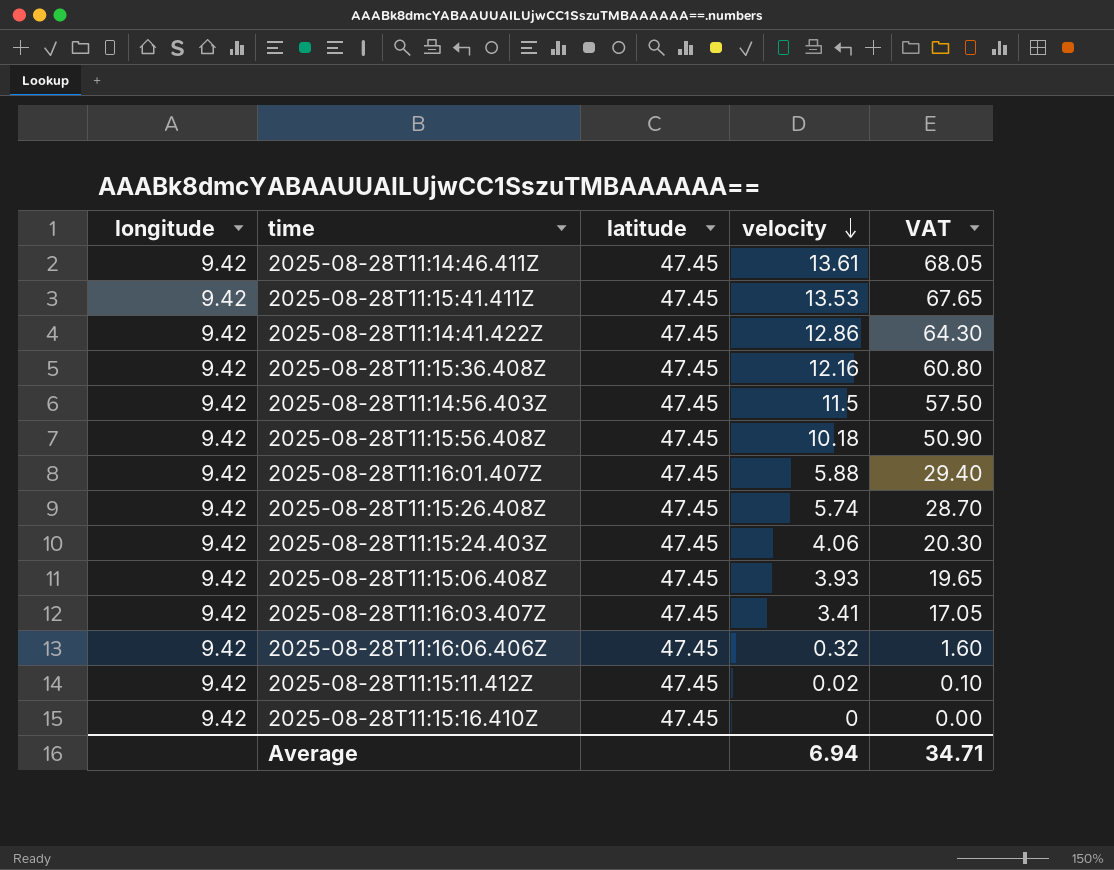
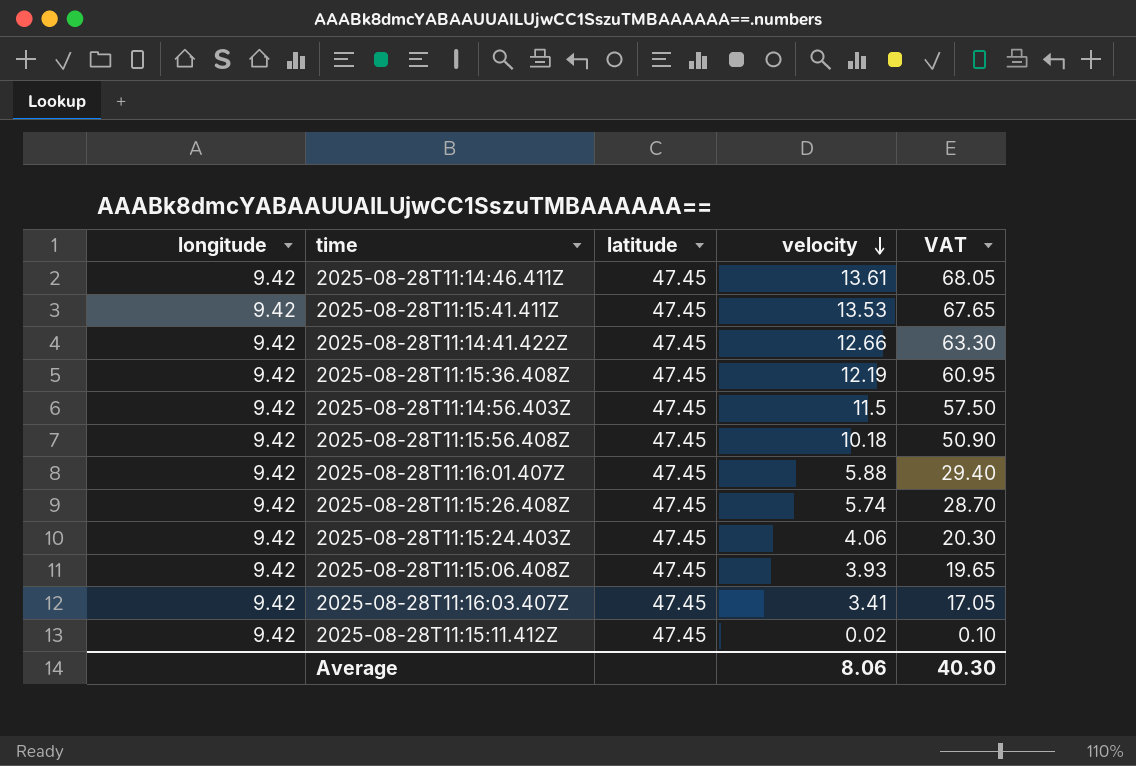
row 2025-08-28T11:16:06.406Z: 9.42 | 47.45 | 0.32 | 1.60 -> none
row 2025-08-28T11:15:16.410Z: 9.42 | 47.45 | 0 | 0.00 -> none
2025-08-28T11:14:41.422Z | velocity: 12.86 -> 12.66
2025-08-28T11:14:41.422Z | VAT: 64.30 -> 63.30
2025-08-28T11:15:36.408Z | velocity: 12.16 -> 12.19
2025-08-28T11:15:36.408Z | VAT: 60.80 -> 60.95
Average | velocity: 6.94 -> 8.06
Average | VAT: 34.71 -> 40.30

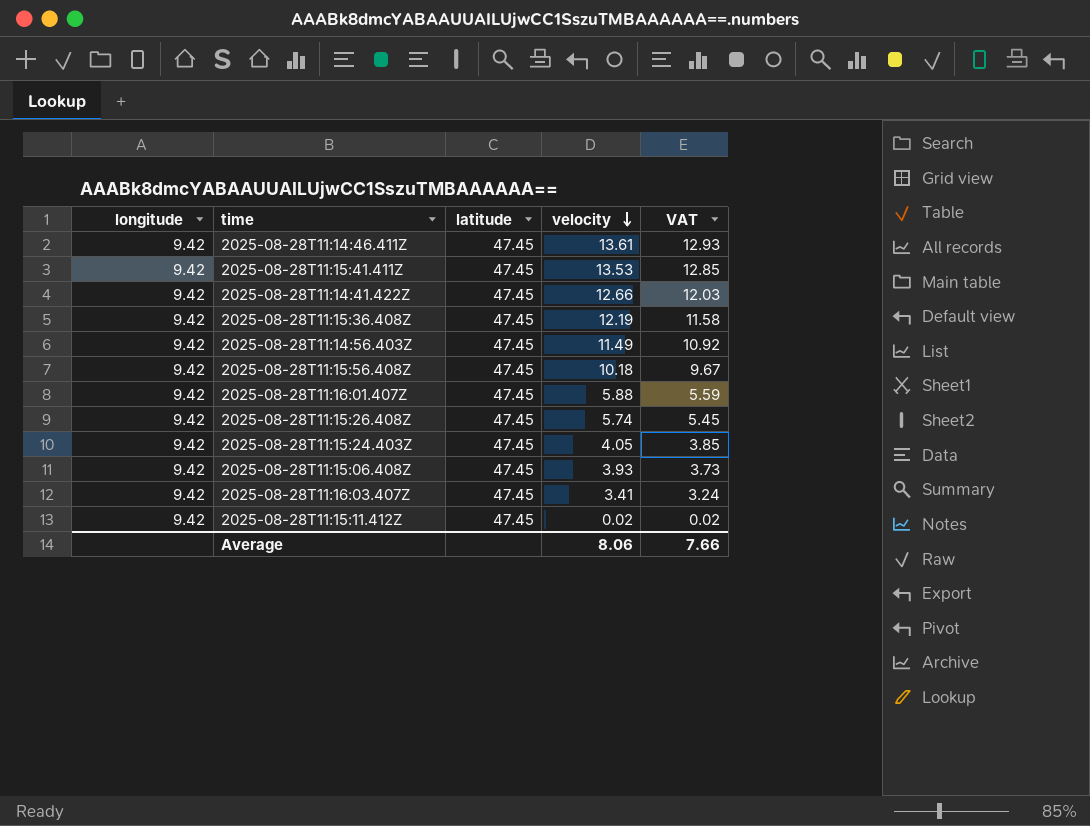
column VAT | formula: [velocity] * 5 -> [velocity] * 0.95
2025-08-28T11:14:56.403Z | velocity: 11.5 -> 11.49
2025-08-28T11:15:24.403Z | velocity: 4.06 -> 4.05
Average | VAT: 40.30 -> 7.66

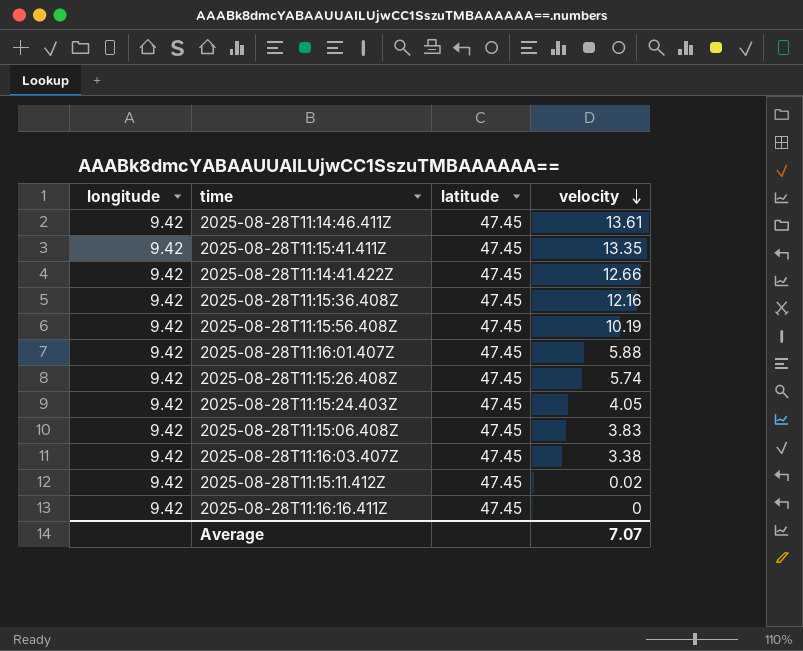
column VAT | formula: [velocity] * 0.95 -> none
row 2025-08-28T11:14:56.403Z: 9.42 | 47.45 | 11.49 | 10.92 -> none
2025-08-28T11:15:41.411Z | velocity: 13.53 -> 13.35
2025-08-28T11:15:36.408Z | velocity: 12.19 -> 12.16
2025-08-28T11:15:56.408Z | velocity: 10.18 -> 10.19
2025-08-28T11:15:06.408Z | velocity: 3.93 -> 3.83
2025-08-28T11:16:03.407Z | velocity: 3.41 -> 3.38
row 2025-08-28T11:16:16.411Z: none -> 9.42 | 47.45 | 0
Average | velocity: 8.06 -> 7.07

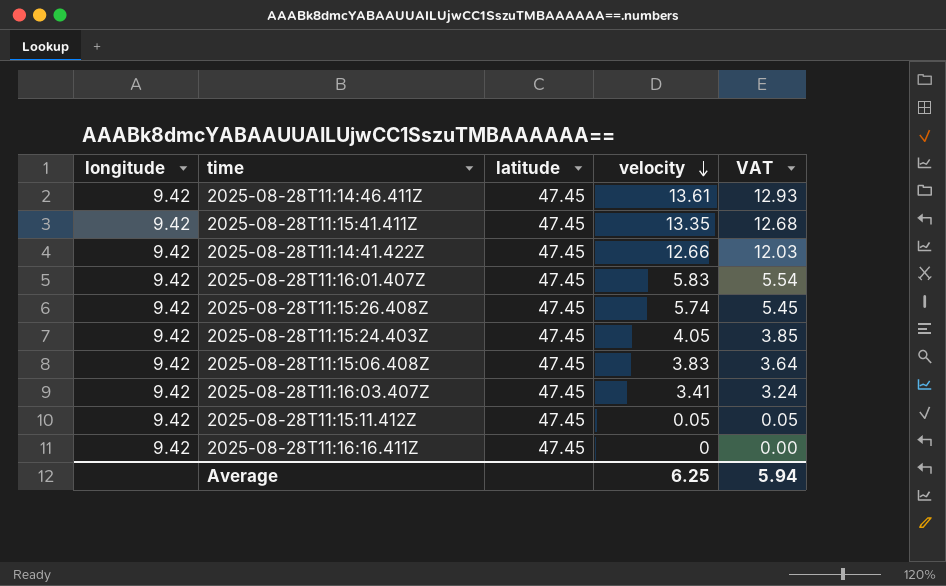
column VAT | formula: none -> [velocity] * 0.95
row 2025-08-28T11:15:36.408Z: 9.42 | 47.45 | 12.16 -> none
row 2025-08-28T11:15:56.408Z: 9.42 | 47.45 | 10.19 -> none
2025-08-28T11:16:01.407Z | velocity: 5.88 -> 5.83
2025-08-28T11:16:03.407Z | velocity: 3.38 -> 3.41
2025-08-28T11:15:11.412Z | velocity: 0.02 -> 0.05
Average | velocity: 7.07 -> 6.25

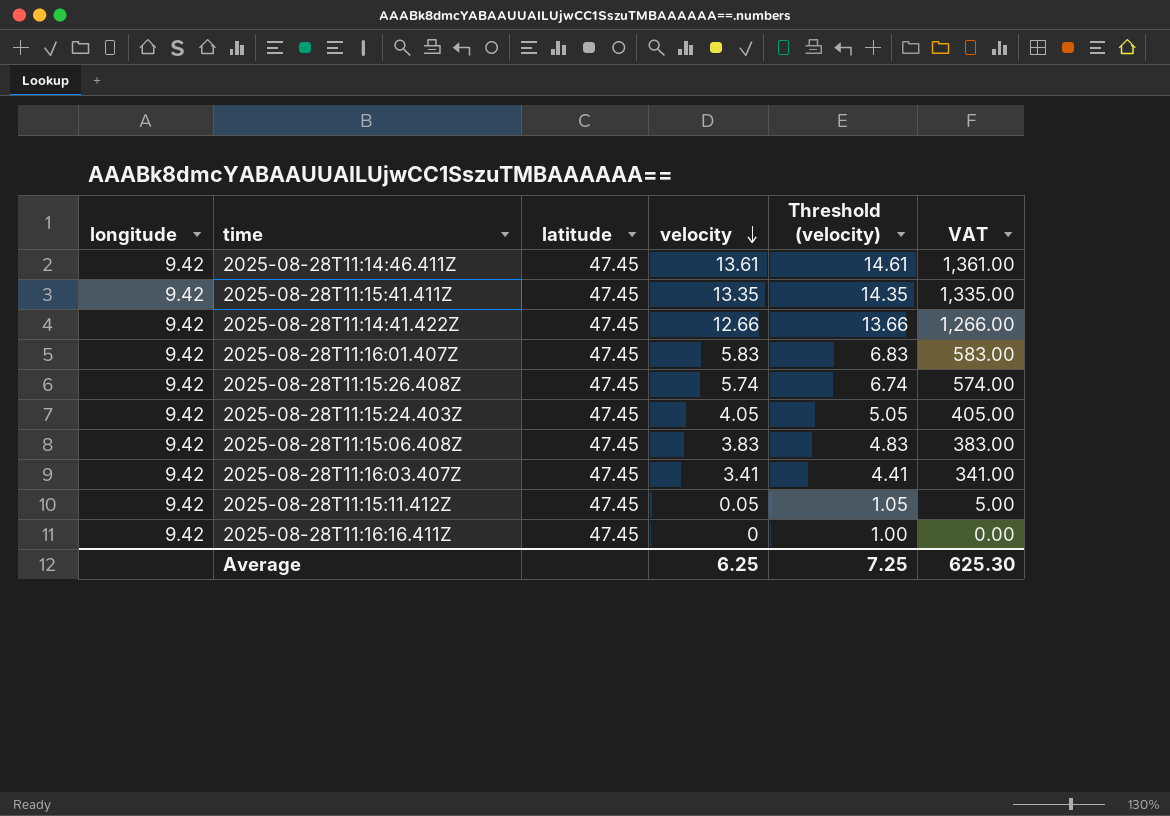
column Threshold (velocity) | formula: none -> [velocity] + 1
column VAT | formula: [velocity] * 0.95 -> [velocity] * 100
Average | VAT: 5.94 -> 625.30

